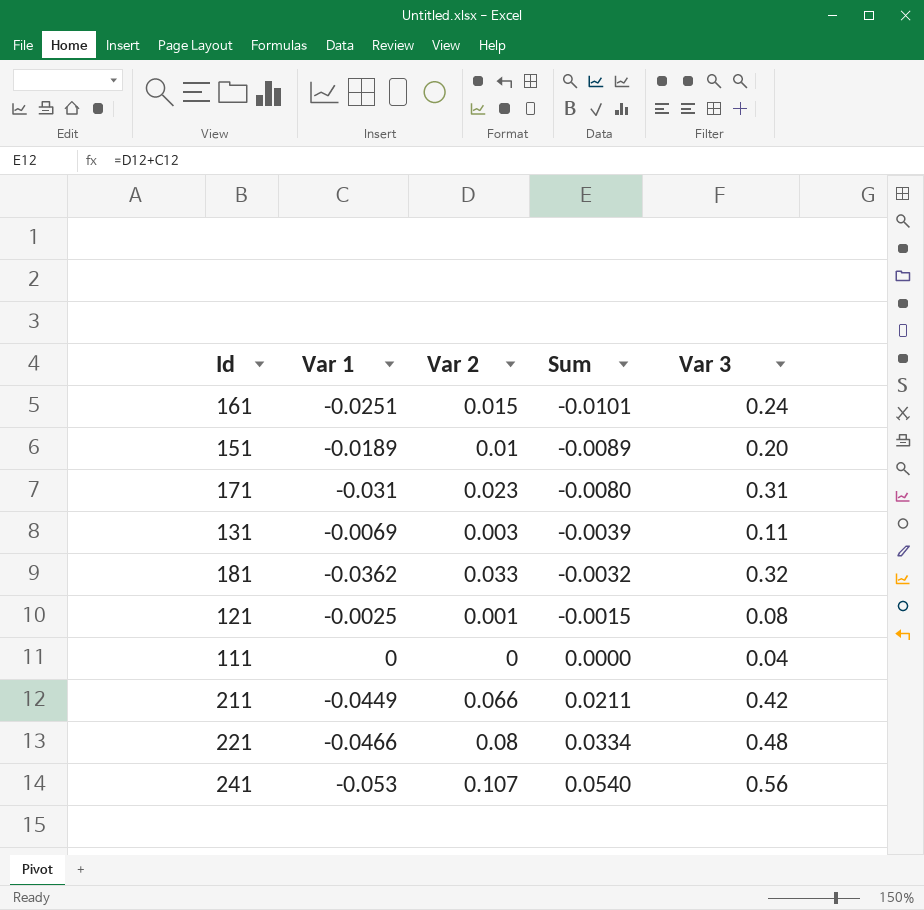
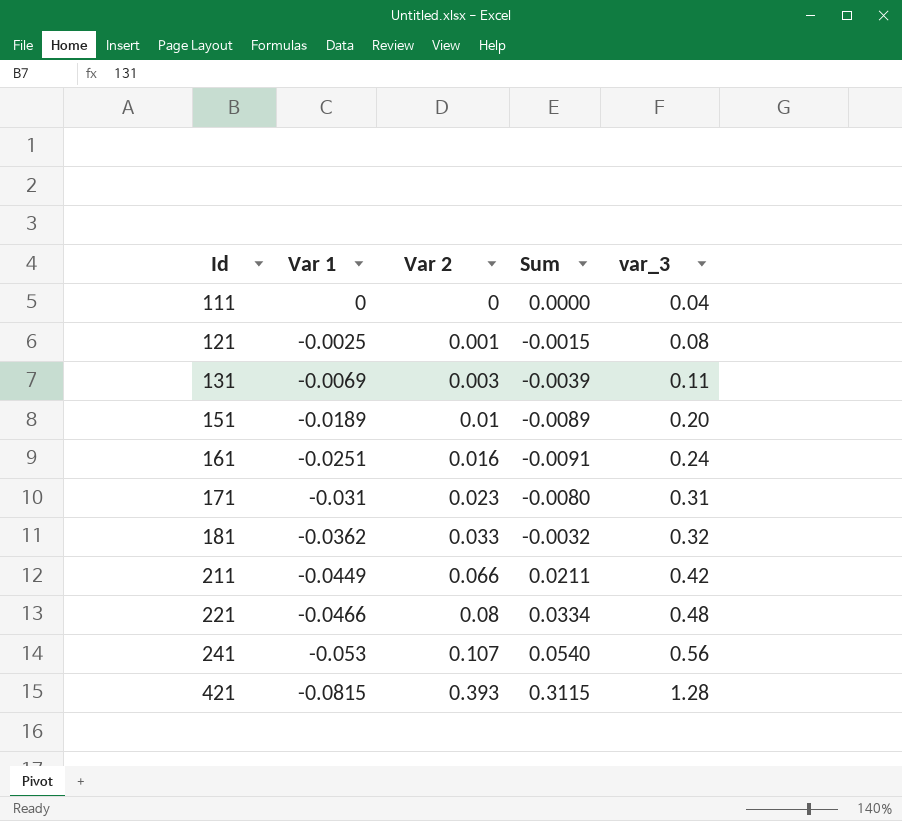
row order: Sum ascending -> Id ascending
column name: Var 3 -> var_3
161 | Var 2: 0.015 -> 0.016
161 | Sum: -0.0101 -> -0.0091
row 421: none -> -0.0815 | 0.393 | 0.3115 | 1.28

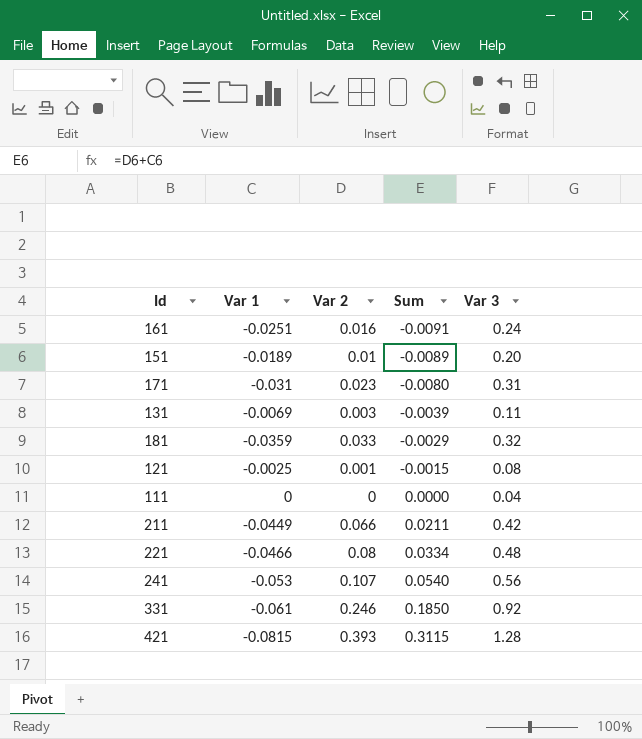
row order: Id ascending -> Sum ascending
column name: var_3 -> Var 3
181 | Var 1: -0.0362 -> -0.0359
181 | Sum: -0.0032 -> -0.0029
row 331: none -> -0.061 | 0.246 | 0.1850 | 0.92

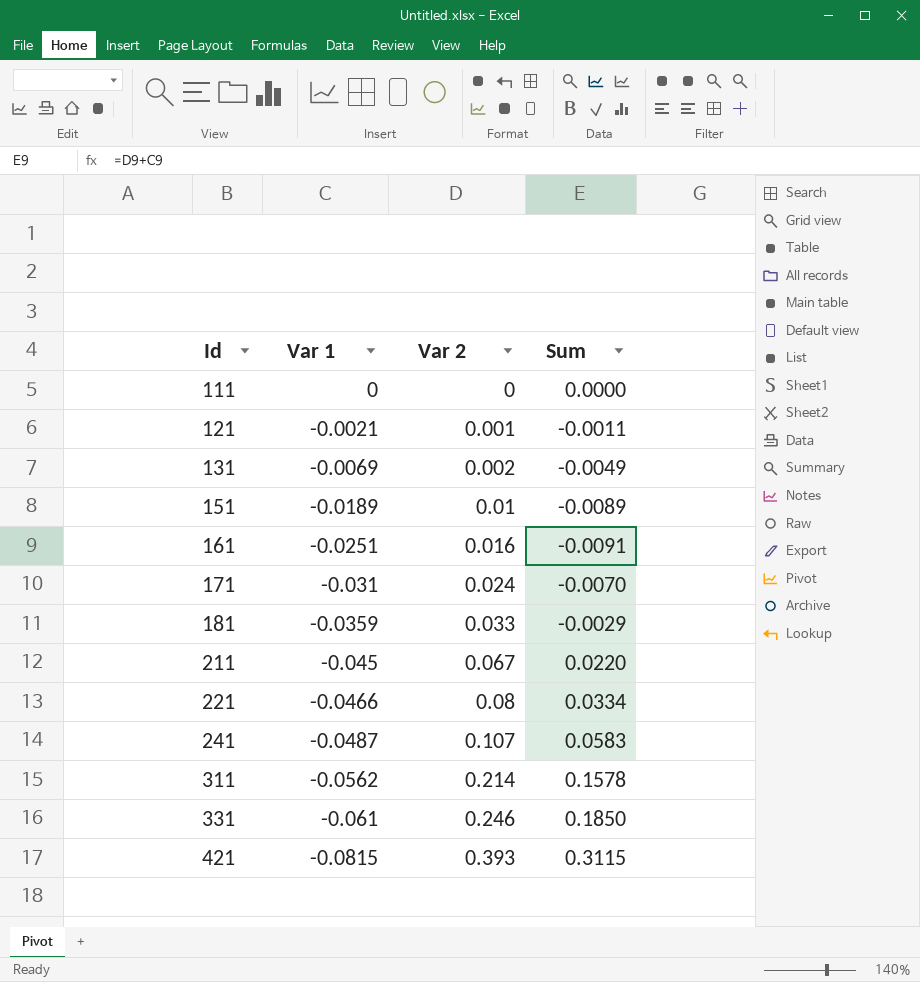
row order: Sum ascending -> Id ascending
column Var 3 | position: 5 -> none
121 | Var 1: -0.0025 -> -0.0021
121 | Sum: -0.0015 -> -0.0011
131 | Var 2: 0.003 -> 0.002
131 | Sum: -0.0039 -> -0.0049
171 | Var 2: 0.023 -> 0.024
171 | Sum: -0.0080 -> -0.0070
211 | Var 1: -0.0449 -> -0.045
211 | Var 2: 0.066 -> 0.067
211 | Sum: 0.0211 -> 0.0220
241 | Var 1: -0.053 -> -0.0487
241 | Sum: 0.0540 -> 0.0583
row 311: none -> -0.0562 | 0.214 | 0.1578

